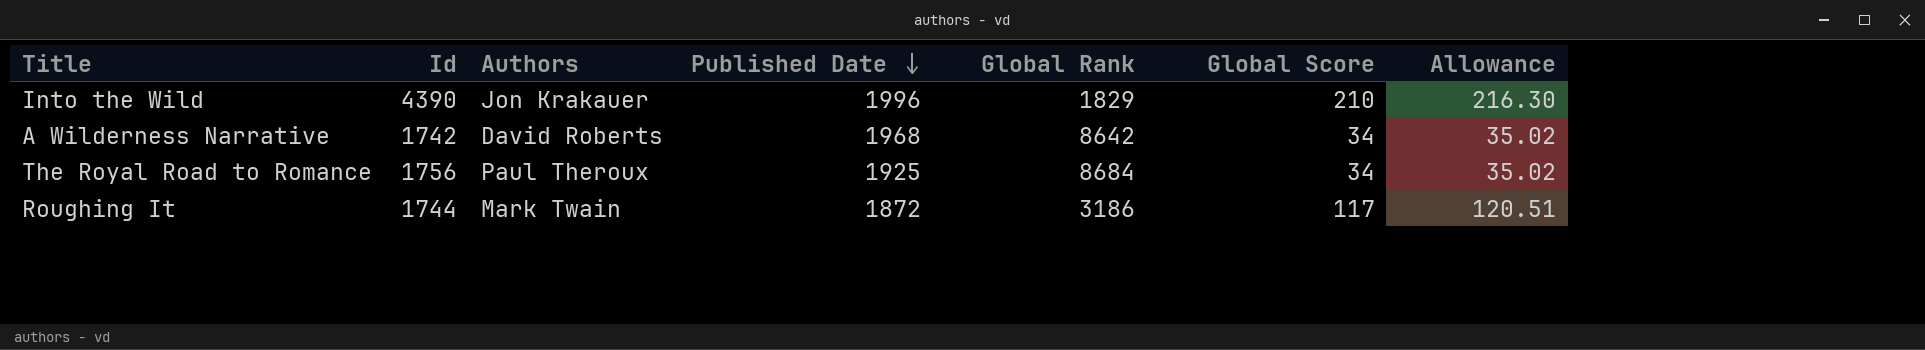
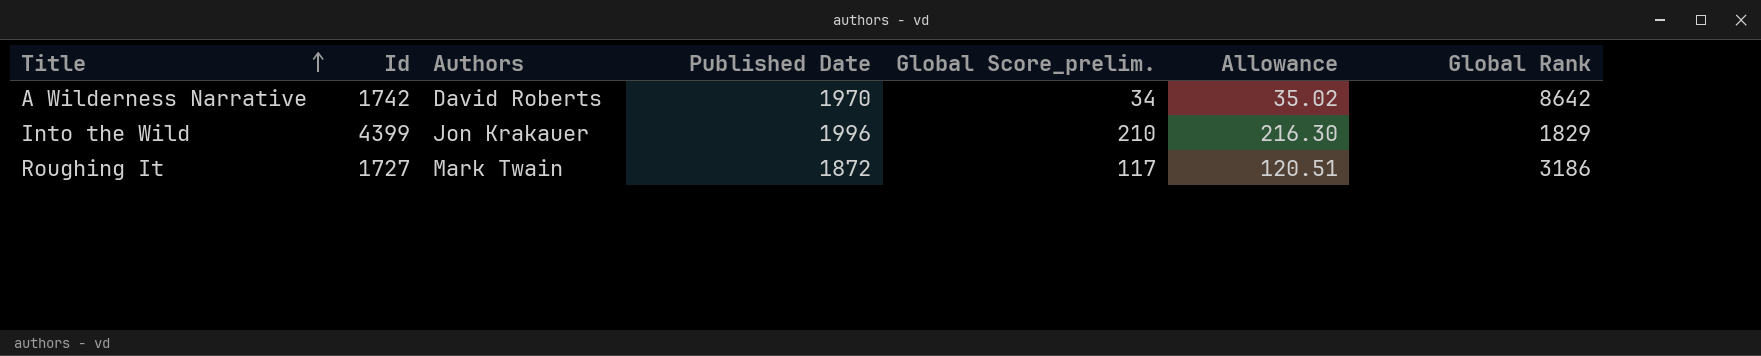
row order: Published Date descending -> Title ascending
column name: Global Score -> Global Score_prelim.
column Global Rank | position: 5 -> 7
row The Royal Road to Romance: 1756 | Paul Theroux | 1925 | 8684 | 34 | 35.02 -> none
A Wilderness Narrative | Published Date: 1968 -> 1970
Into the Wild | Id: 4390 -> 4399
Roughing It | Id: 1744 -> 1727

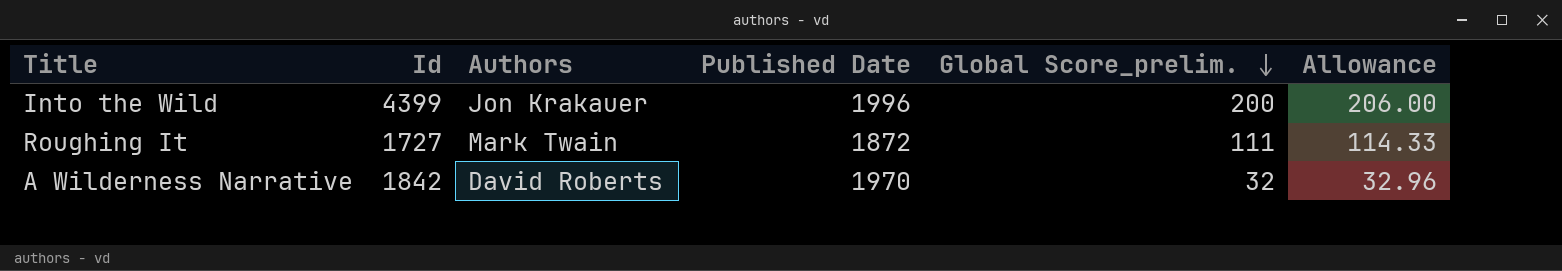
row order: Title ascending -> Global Score_prelim. descending
column Global Rank | position: 7 -> none
Into the Wild | Global Score_prelim.: 210 -> 200
Into the Wild | Allowance: 216.30 -> 206.00
Roughing It | Global Score_prelim.: 117 -> 111
Roughing It | Allowance: 120.51 -> 114.33
A Wilderness Narrative | Id: 1742 -> 1842
A Wilderness Narrative | Global Score_prelim.: 34 -> 32
A Wilderness Narrative | Allowance: 35.02 -> 32.96

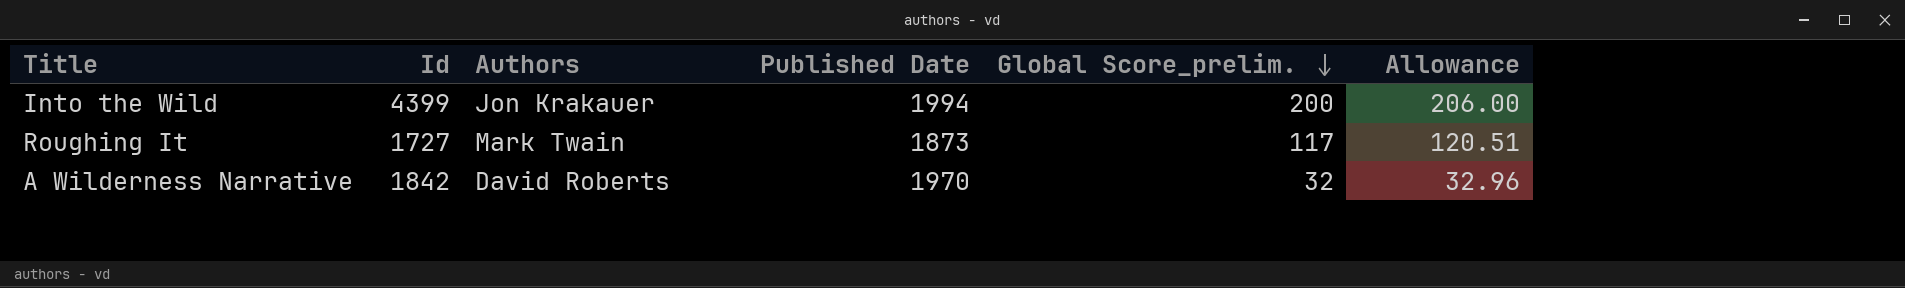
Into the Wild | Published Date: 1996 -> 1994
Roughing It | Published Date: 1872 -> 1873
Roughing It | Global Score_prelim.: 111 -> 117
Roughing It | Allowance: 114.33 -> 120.51

